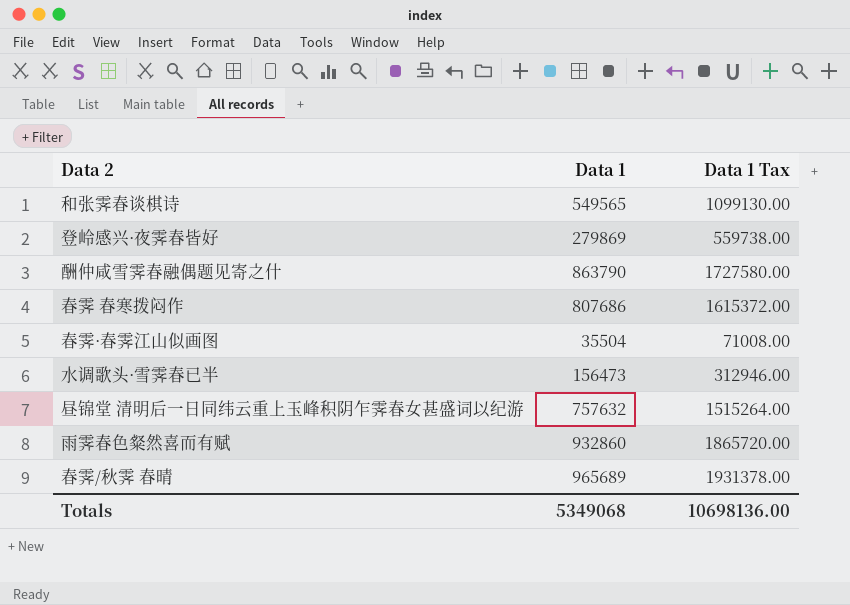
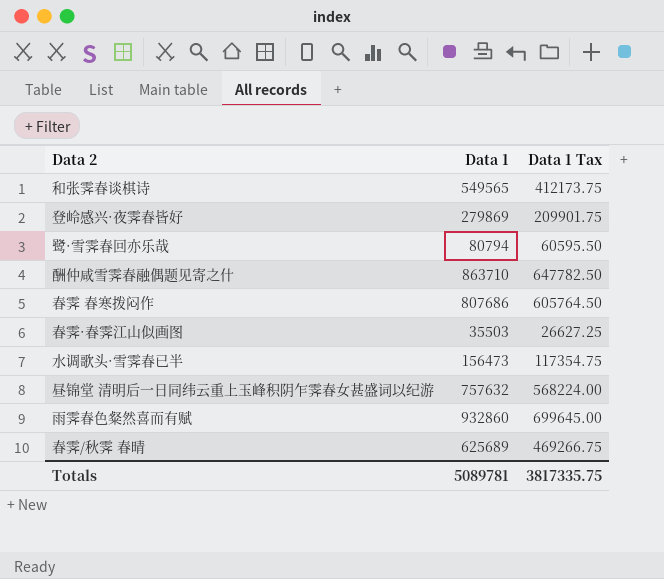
column Data 1 Tax | formula: [Data 1] * 2 -> [Data 1] * 0.75
row 鹭·雪霁春回亦乐哉: none -> 80794 | 60595.50
酬仲咸雪霁春融偶题见寄之什 | Data 1: 863790 -> 863710
春霁·春霁江山似画图 | Data 1: 35504 -> 35503
春霁/秋霁 春晴 | Data 1: 965689 -> 625689
Totals | Data 1: 5349068 -> 5089781
Totals | Data 1 Tax: 10698136.00 -> 3817335.75

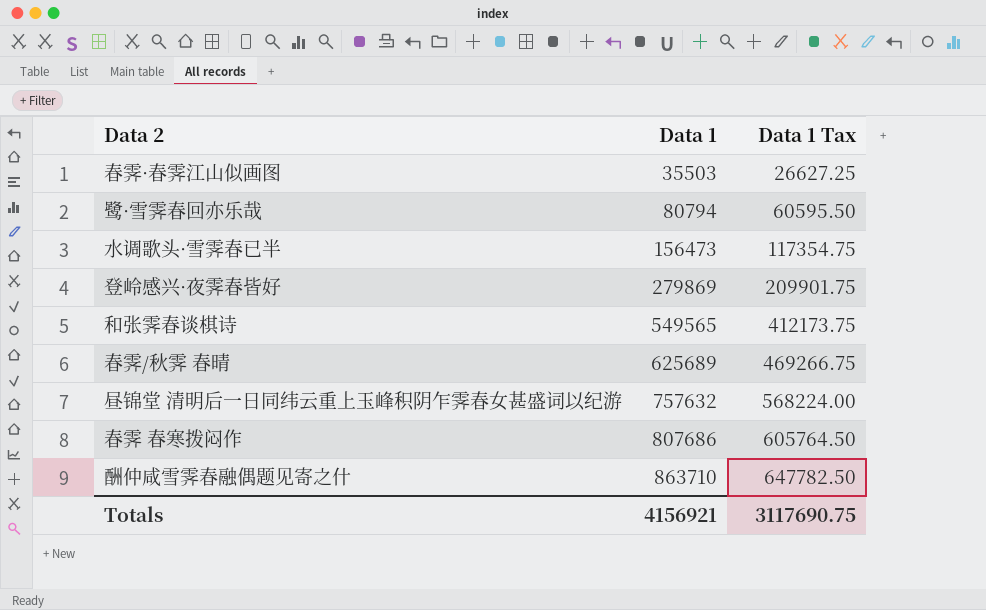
row order: none -> Data 1 ascending
row 雨霁春色粲然喜而有赋: 932860 | 699645.00 -> none
Totals | Data 1: 5089781 -> 4156921
Totals | Data 1 Tax: 3817335.75 -> 3117690.75

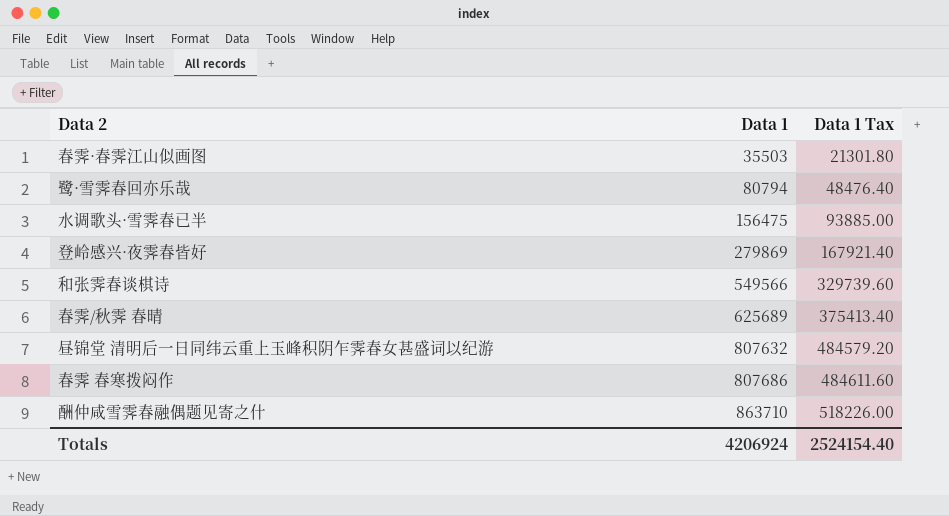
column Data 1 Tax | formula: [Data 1] * 0.75 -> [Data 1] * 0.6
水调歌头·雪霁春已半 | Data 1: 156473 -> 156475
和张霁春谈棋诗 | Data 1: 549565 -> 549566
昼锦堂 清明后一日同纬云重上玉峰积阴乍霁春女甚盛词以纪游 | Data 1: 757632 -> 807632
Totals | Data 1: 4156921 -> 4206924
Totals | Data 1 Tax: 3117690.75 -> 2524154.40

